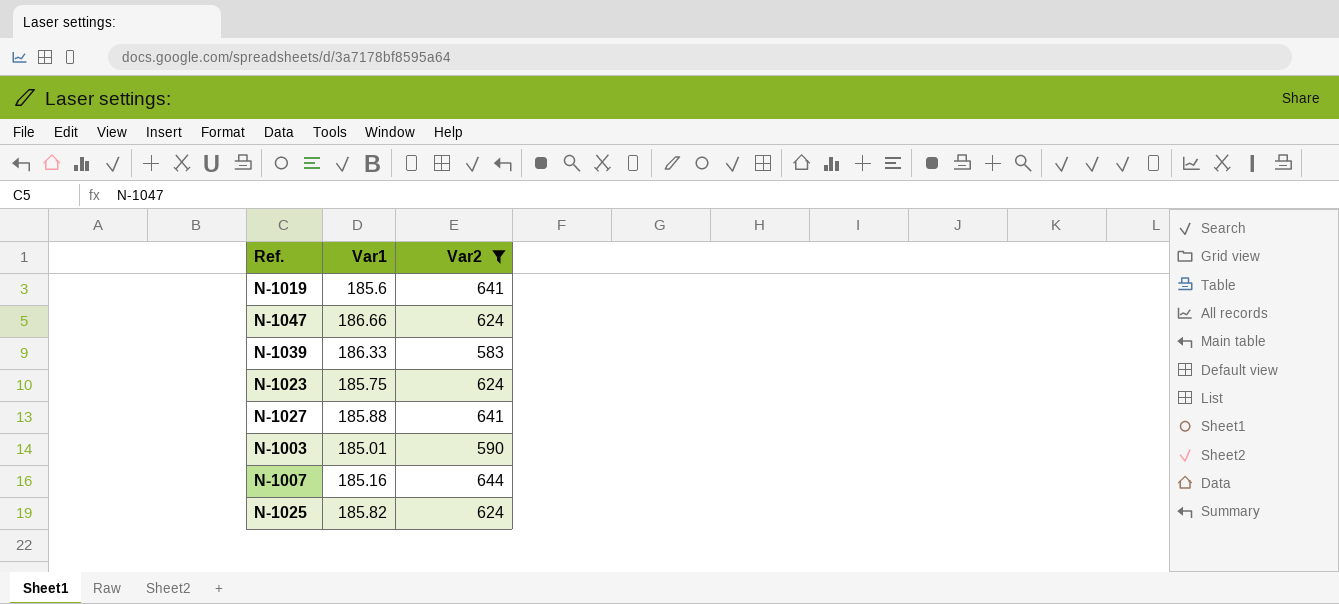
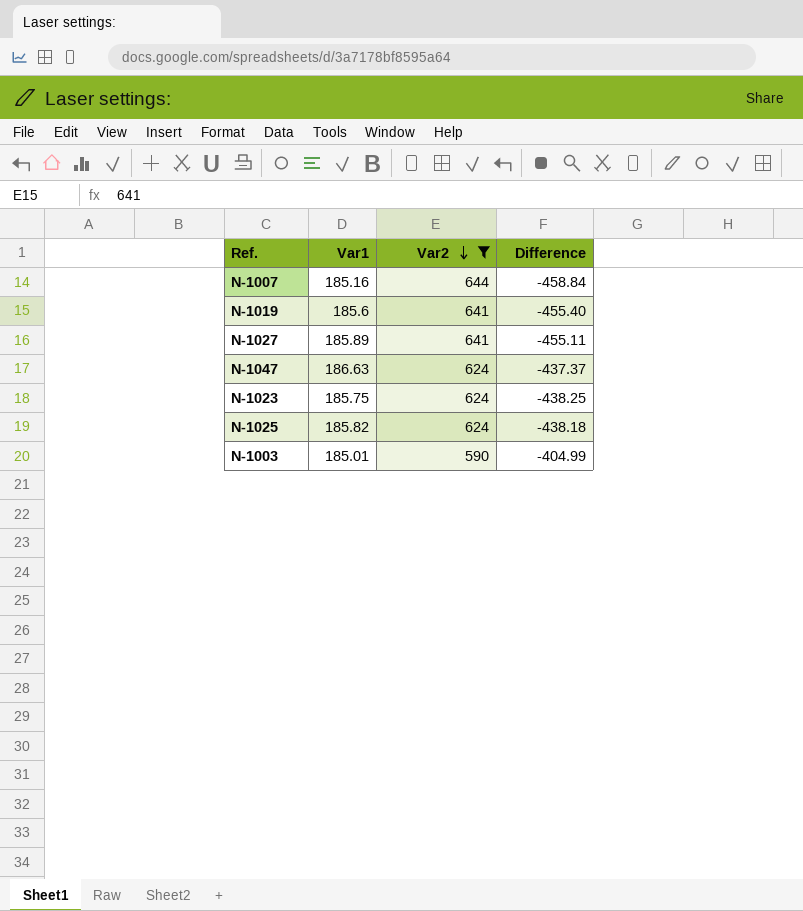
row order: none -> Var2 descending
column Difference | formula: none -> [Var1] - [Var2]
row N-1039: 186.33 | 583 -> none
N-1027 | Var1: 185.88 -> 185.89
N-1047 | Var1: 186.66 -> 186.63

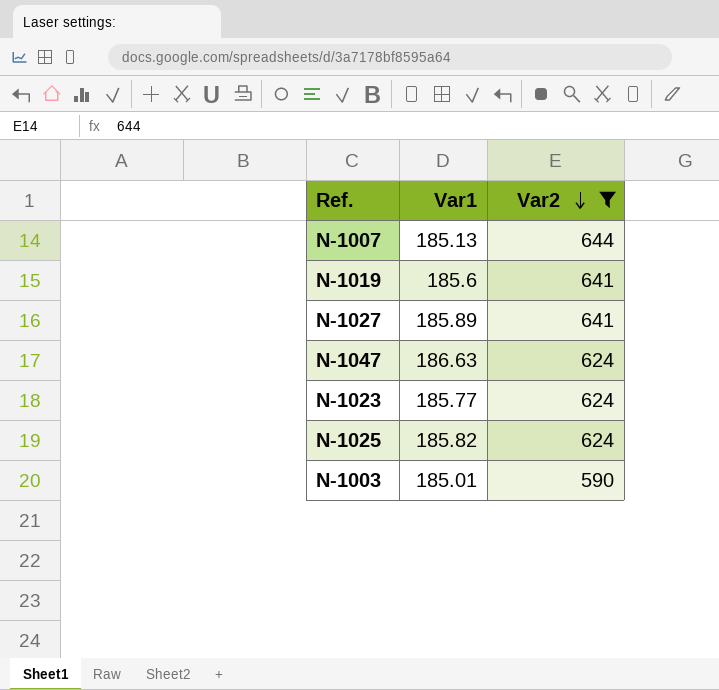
column Difference | formula: [Var1] - [Var2] -> none
N-1007 | Var1: 185.16 -> 185.13
N-1023 | Var1: 185.75 -> 185.77

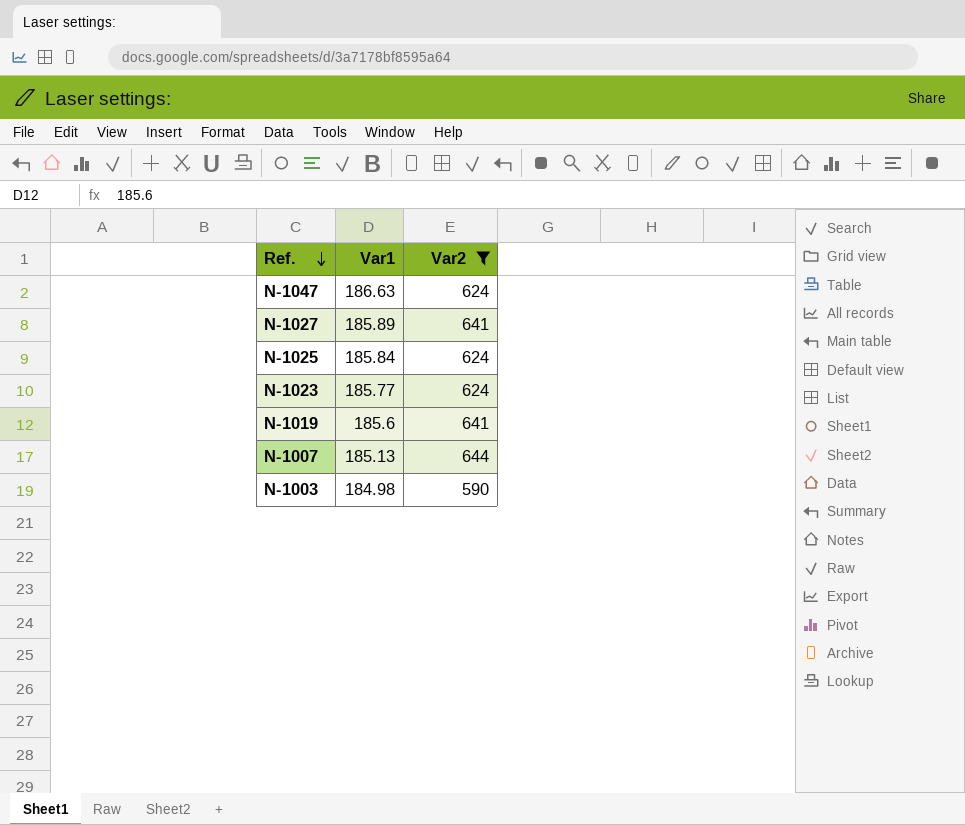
row order: Var2 descending -> Ref. descending
N-1025 | Var1: 185.82 -> 185.84
N-1003 | Var1: 185.01 -> 184.98

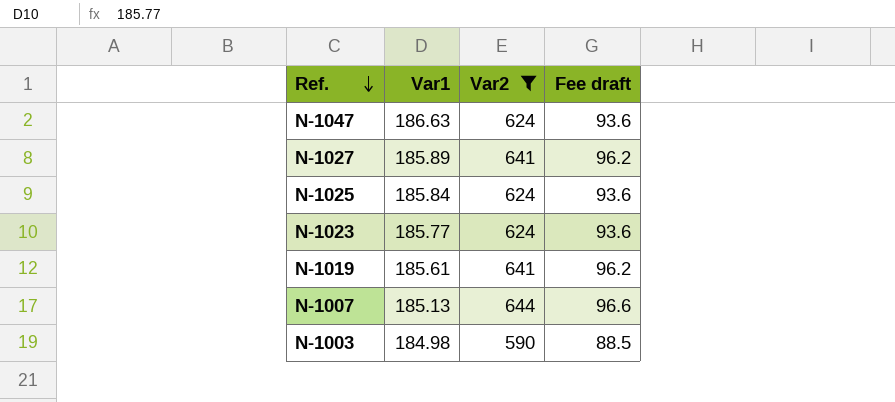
column Fee draft | formula: none -> [Var2] * 0.15
N-1019 | Var1: 185.6 -> 185.61

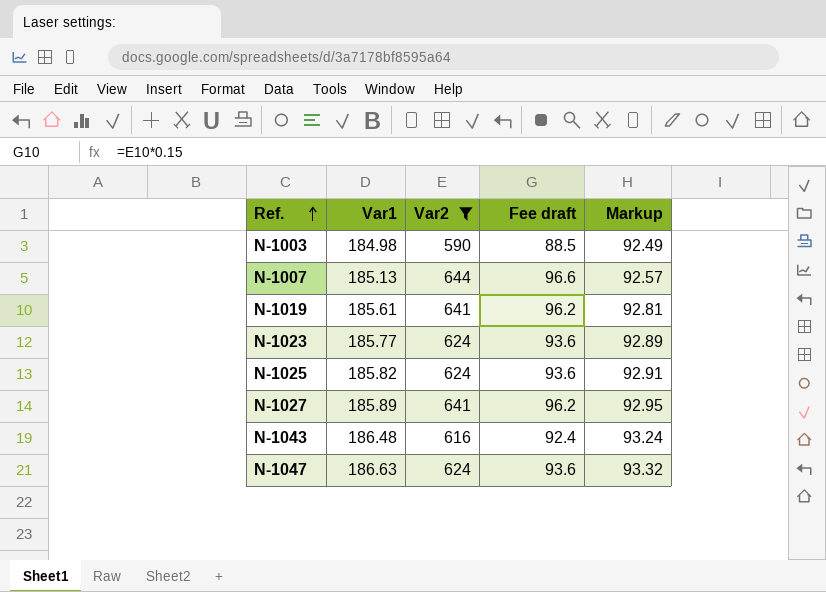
row order: Ref. descending -> Ref. ascending
column Markup | formula: none -> [Var1] * 0.5
N-1025 | Var1: 185.84 -> 185.82
row N-1043: none -> 186.48 | 616 | 92.4 | 93.24

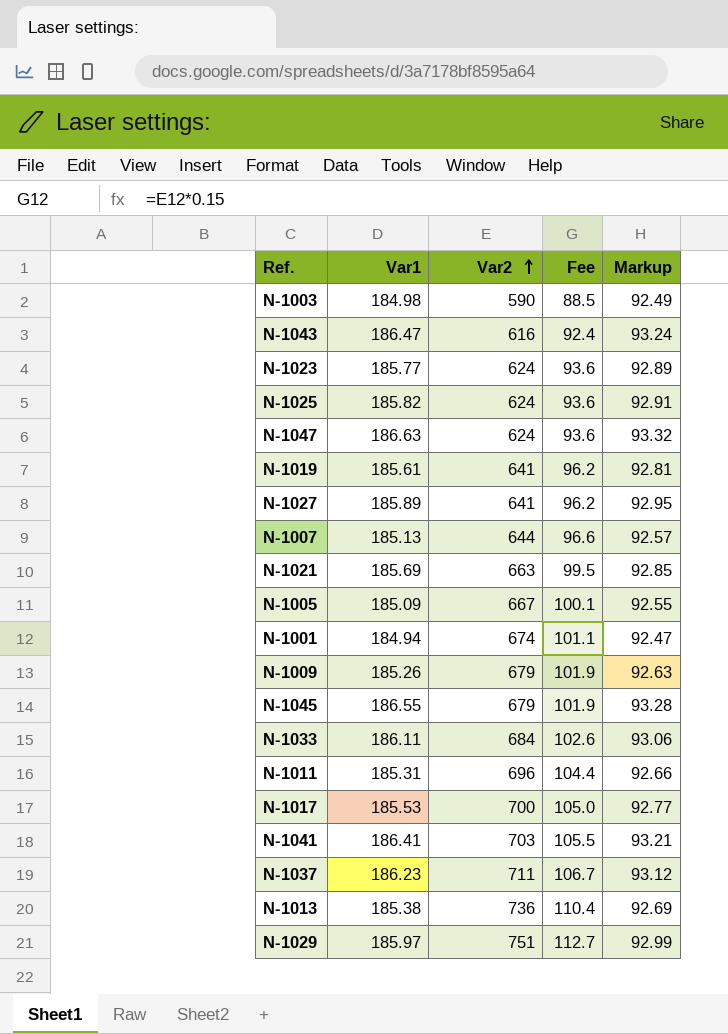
filter: Var2 <= 644 -> none
row order: Ref. ascending -> Var2 ascending
column name: Fee draft -> Fee
N-1043 | Var1: 186.48 -> 186.47

